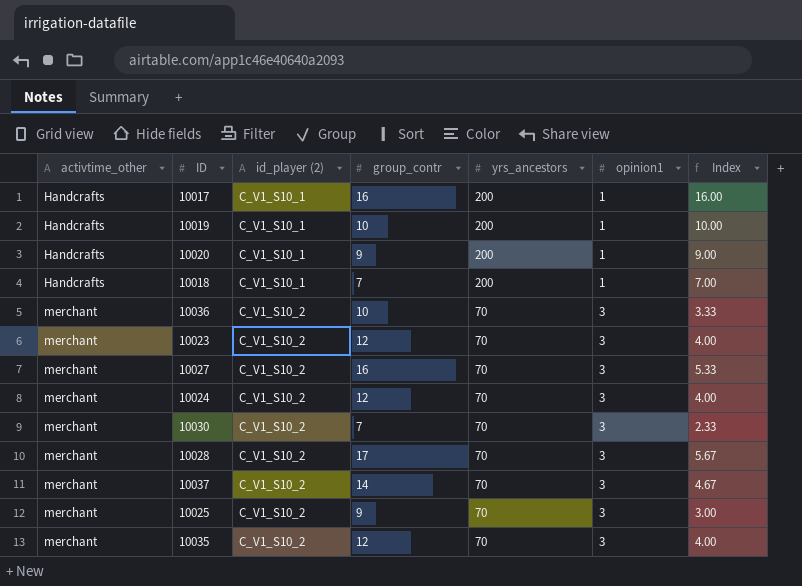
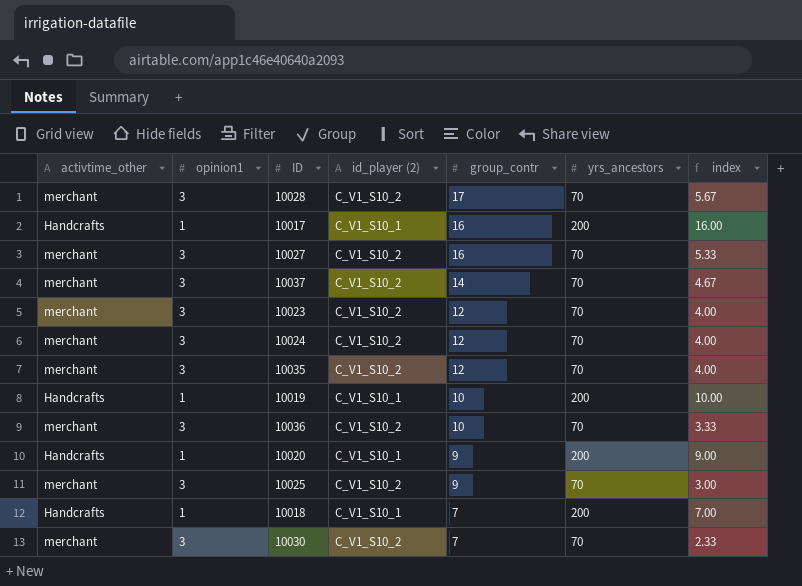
row order: activtime_other ascending -> group_contr descending
column opinion1 | position: 6 -> 2
column name: Index -> index

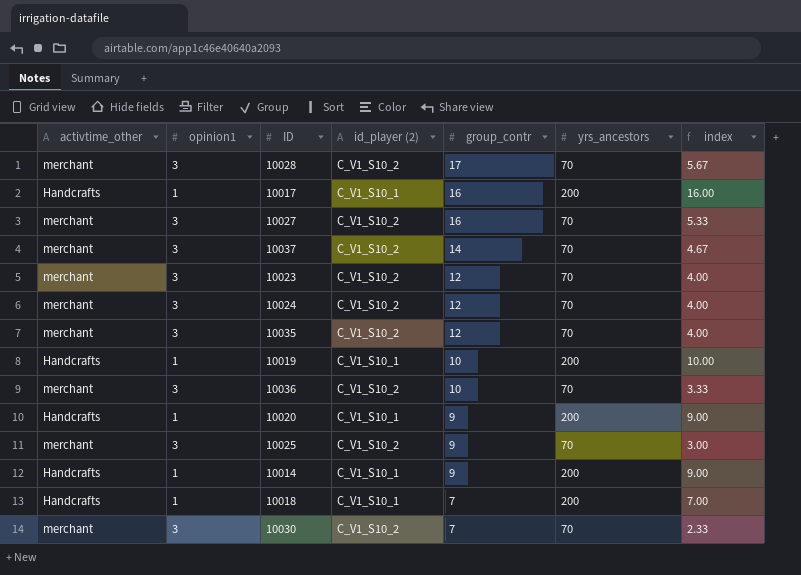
row 10014: none -> Handcrafts | 1 | C_V1_S10_1 | 9 | 200 | 9.00

